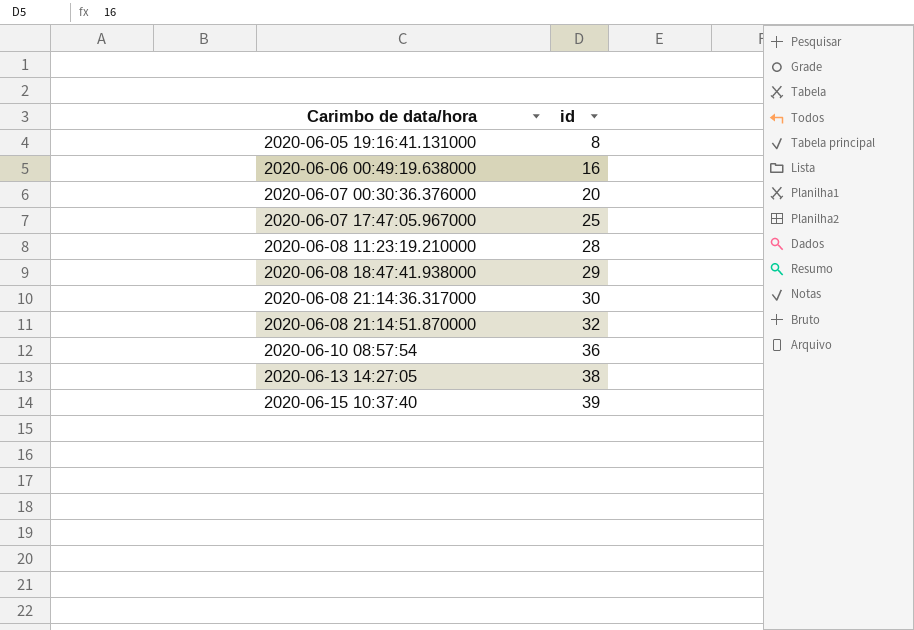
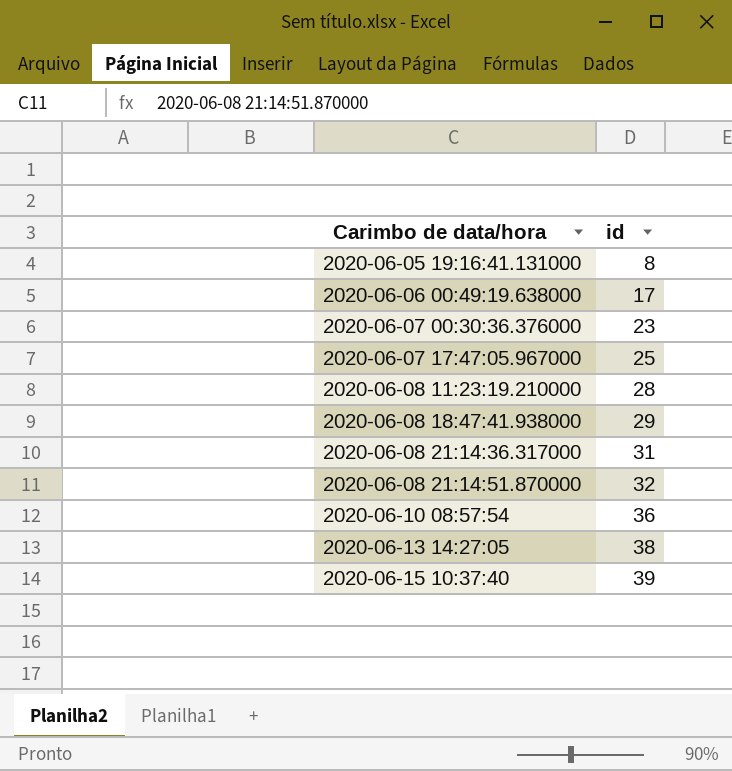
2020-06-06 00:49:19.638000 | id: 16 -> 17
2020-06-07 00:30:36.376000 | id: 20 -> 23
2020-06-08 21:14:36.317000 | id: 30 -> 31

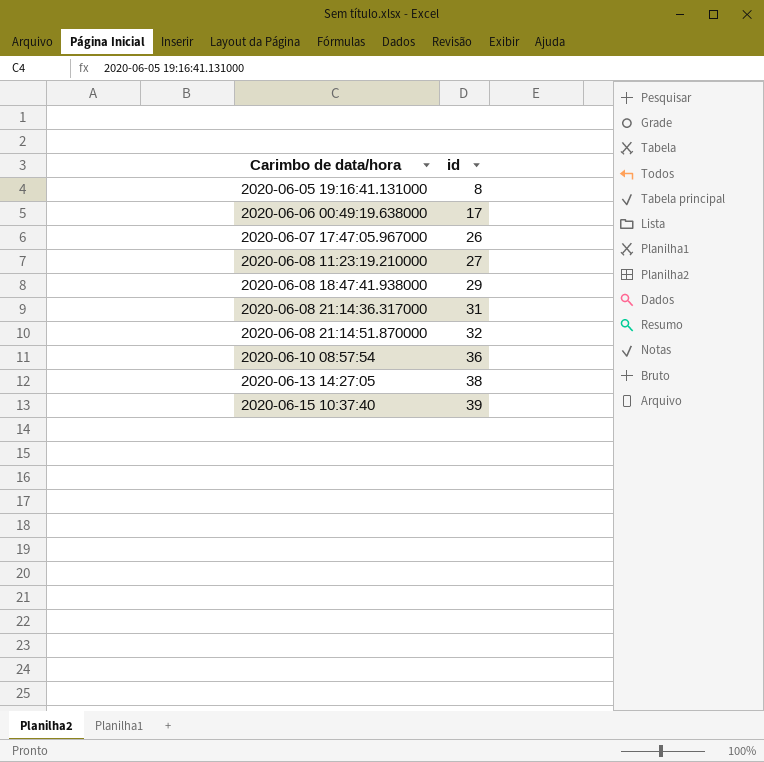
row 2020-06-07 00:30:36.376000: 23 -> none
2020-06-07 17:47:05.967000 | id: 25 -> 26
2020-06-08 11:23:19.210000 | id: 28 -> 27

